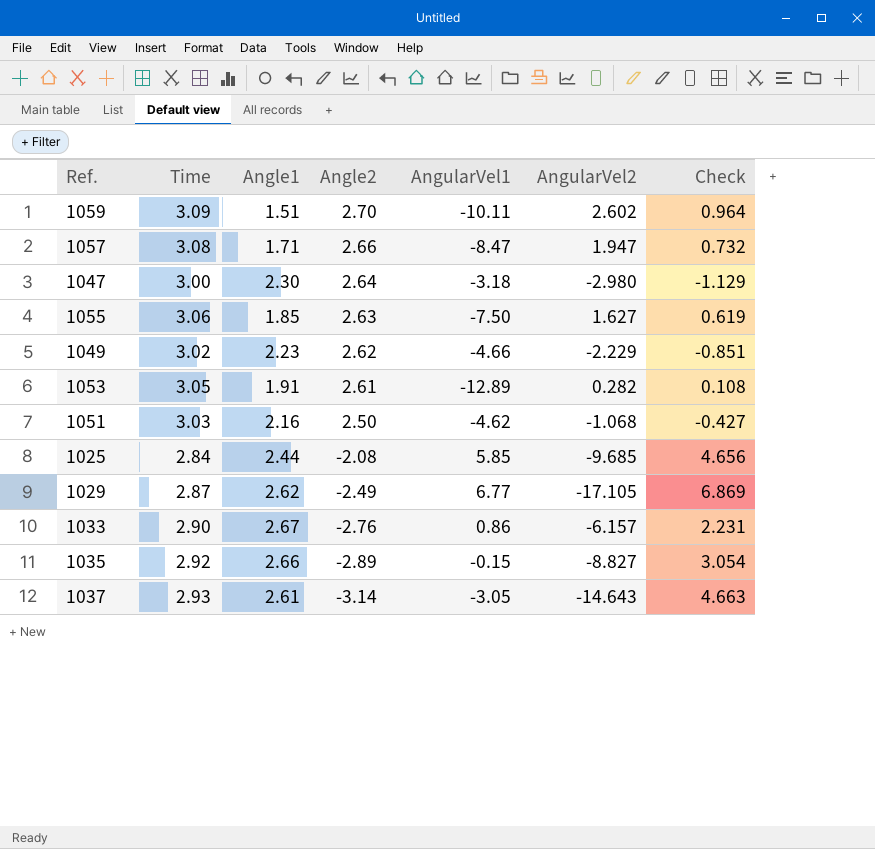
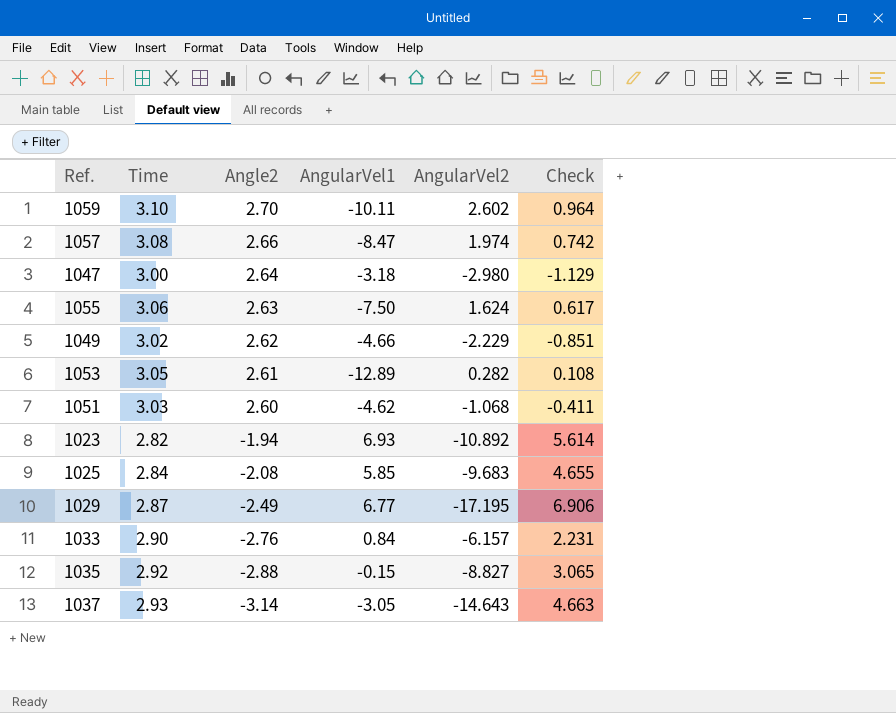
column Angle1 | position: 3 -> none
1059 | Time: 3.09 -> 3.10
1057 | AngularVel2: 1.947 -> 1.974
1057 | Check: 0.732 -> 0.742
1055 | AngularVel2: 1.627 -> 1.624
1055 | Check: 0.619 -> 0.617
1051 | Angle2: 2.50 -> 2.60
1051 | Check: -0.427 -> -0.411
row 1023: none -> 2.82 | -1.94 | 6.93 | -10.892 | 5.614
1025 | AngularVel2: -9.685 -> -9.683
1025 | Check: 4.656 -> 4.655
1029 | AngularVel2: -17.105 -> -17.195
1029 | Check: 6.869 -> 6.906
1033 | AngularVel1: 0.86 -> 0.84
1035 | Angle2: -2.89 -> -2.88
1035 | Check: 3.054 -> 3.065

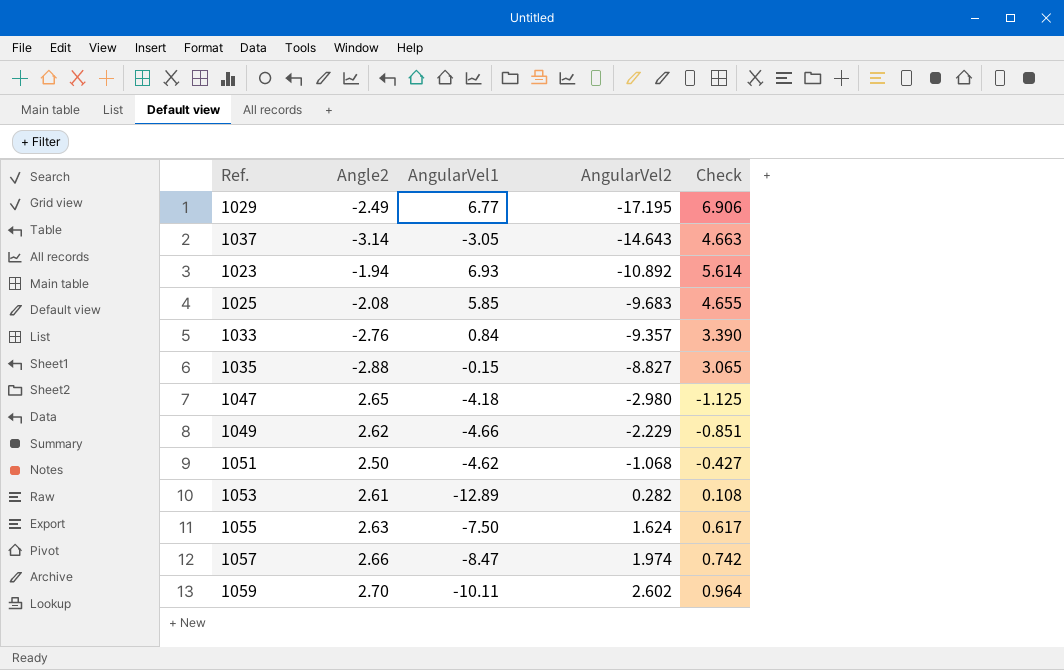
row order: Angle2 descending -> AngularVel2 ascending
column Time | position: 2 -> none
1033 | AngularVel2: -6.157 -> -9.357
1033 | Check: 2.231 -> 3.390
1047 | Angle2: 2.64 -> 2.65
1047 | AngularVel1: -3.18 -> -4.18
1047 | Check: -1.129 -> -1.125
1051 | Angle2: 2.60 -> 2.50
1051 | Check: -0.411 -> -0.427

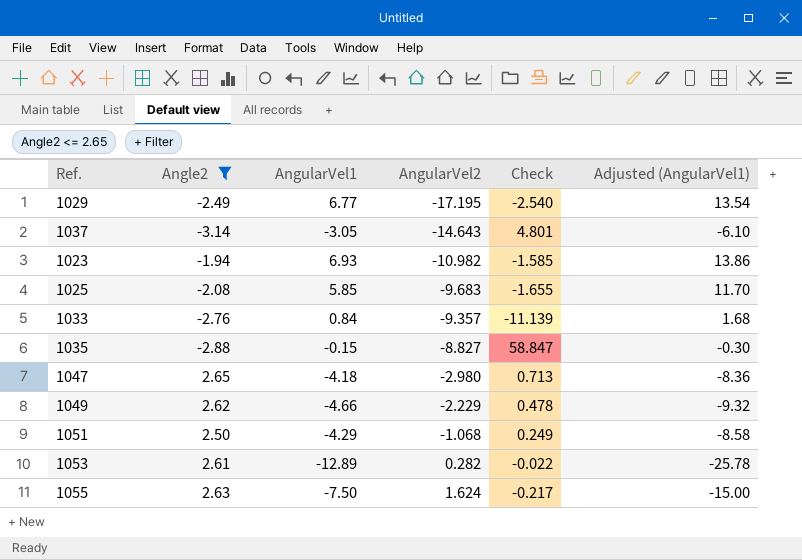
filter: none -> Angle2 <= 2.65
column Check | formula: [AngularVel2] / [Angle2] -> [AngularVel2] / [AngularVel1]
column Adjusted (AngularVel1) | formula: none -> [AngularVel1] * 2
1023 | AngularVel2: -10.892 -> -10.982
1051 | AngularVel1: -4.62 -> -4.29

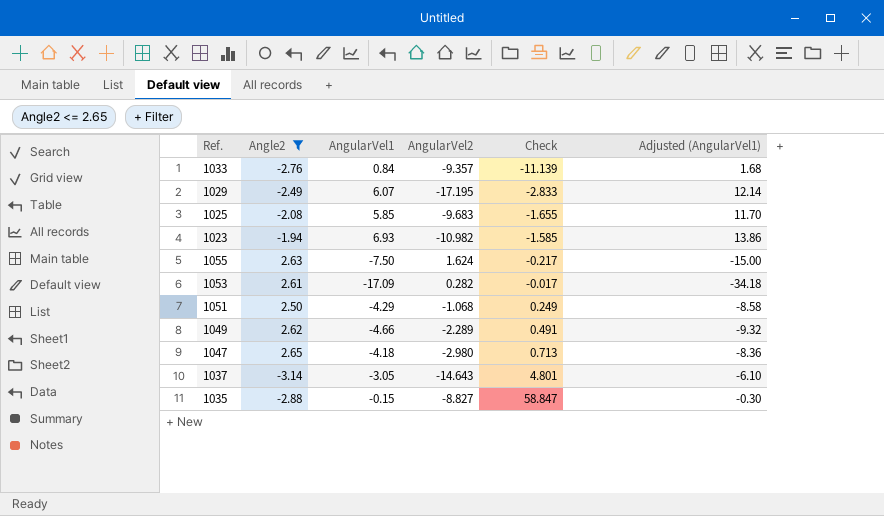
row order: AngularVel2 ascending -> Check ascending
1029 | AngularVel1: 6.77 -> 6.07
1029 | Check: -2.540 -> -2.833
1029 | Adjusted (AngularVel1): 13.54 -> 12.14
1053 | AngularVel1: -12.89 -> -17.09
1053 | Check: -0.022 -> -0.017
1053 | Adjusted (AngularVel1): -25.78 -> -34.18
1049 | AngularVel2: -2.229 -> -2.289
1049 | Check: 0.478 -> 0.491

